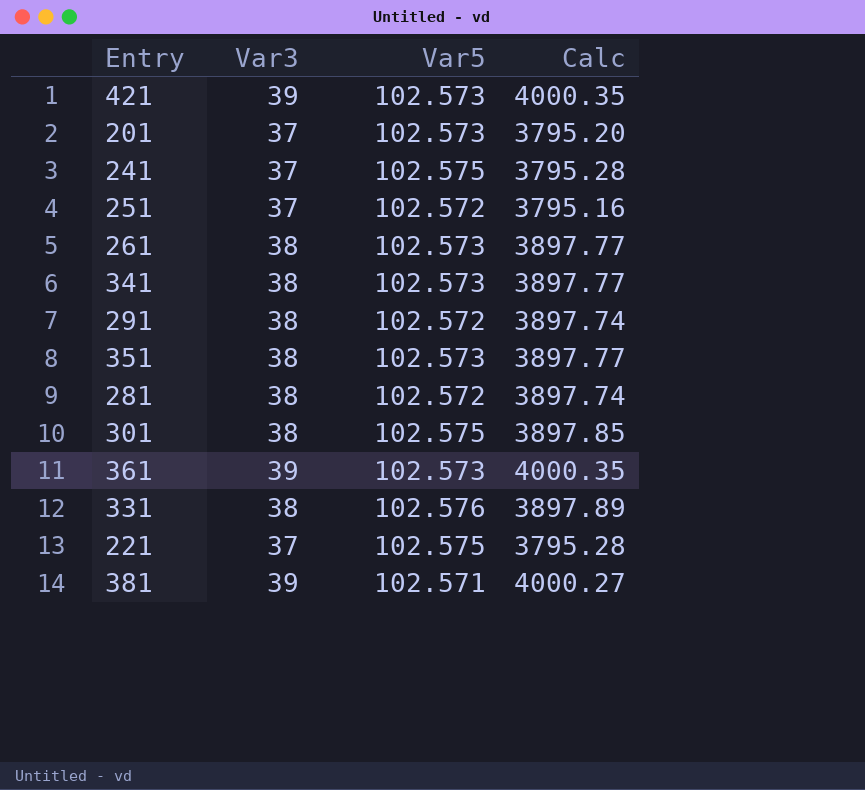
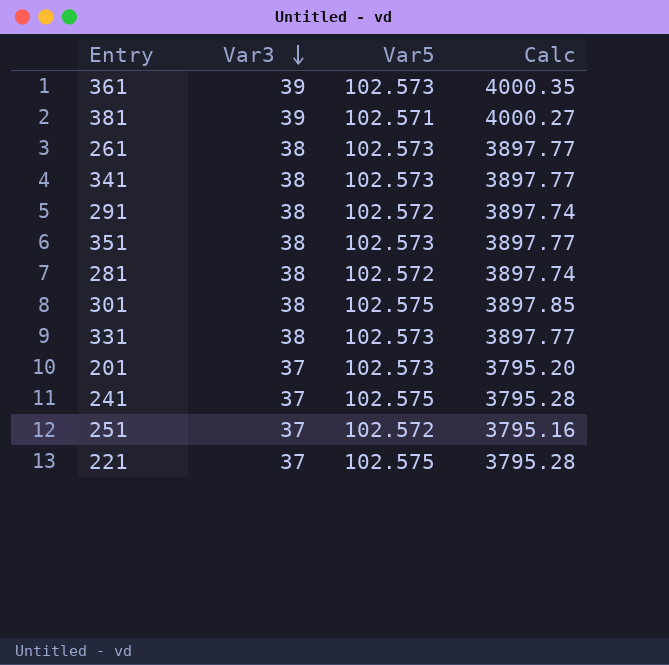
row order: none -> Var3 descending
row 421: 39 | 102.573 | 4000.35 -> none
331 | Var5: 102.576 -> 102.573
331 | Calc: 3897.89 -> 3897.77

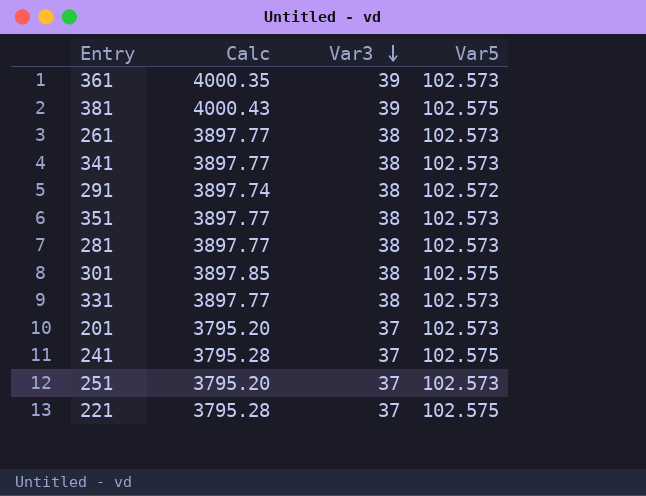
column Calc | position: 4 -> 2
381 | Calc: 4000.27 -> 4000.43
381 | Var5: 102.571 -> 102.575
281 | Calc: 3897.74 -> 3897.77
281 | Var5: 102.572 -> 102.573
251 | Calc: 3795.16 -> 3795.20
251 | Var5: 102.572 -> 102.573

